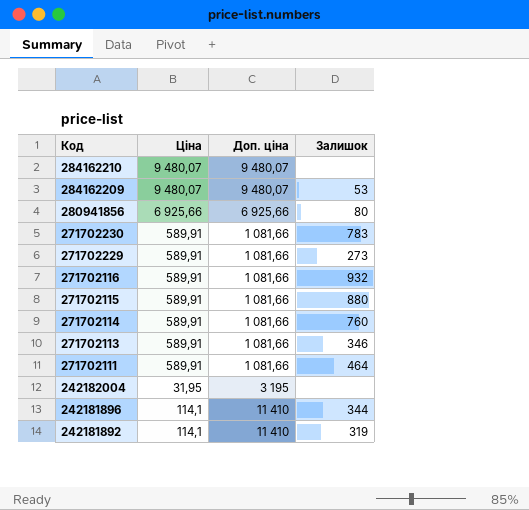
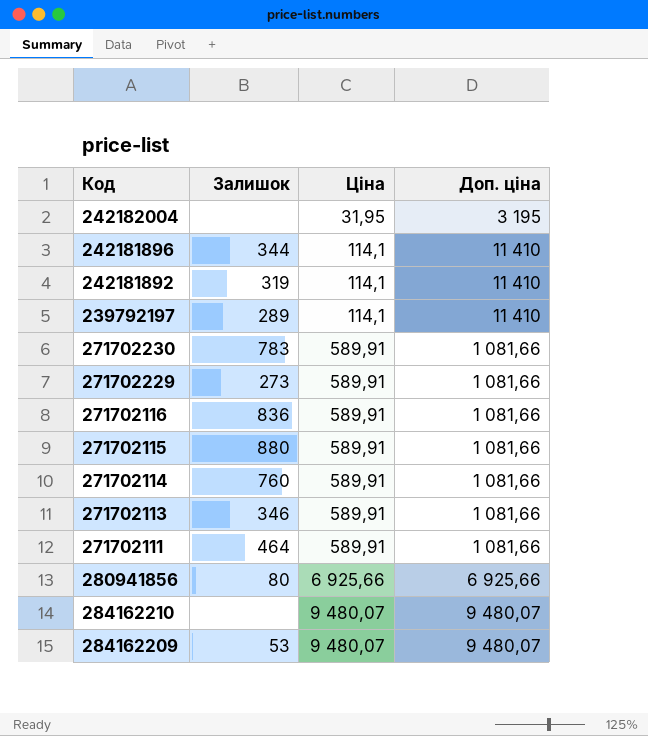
row order: Код descending -> Ціна ascending
column Залишок | position: 4 -> 2
row 239792197: none -> 289 | 114,1 | 11 410
271702116 | Залишок: 932 -> 836

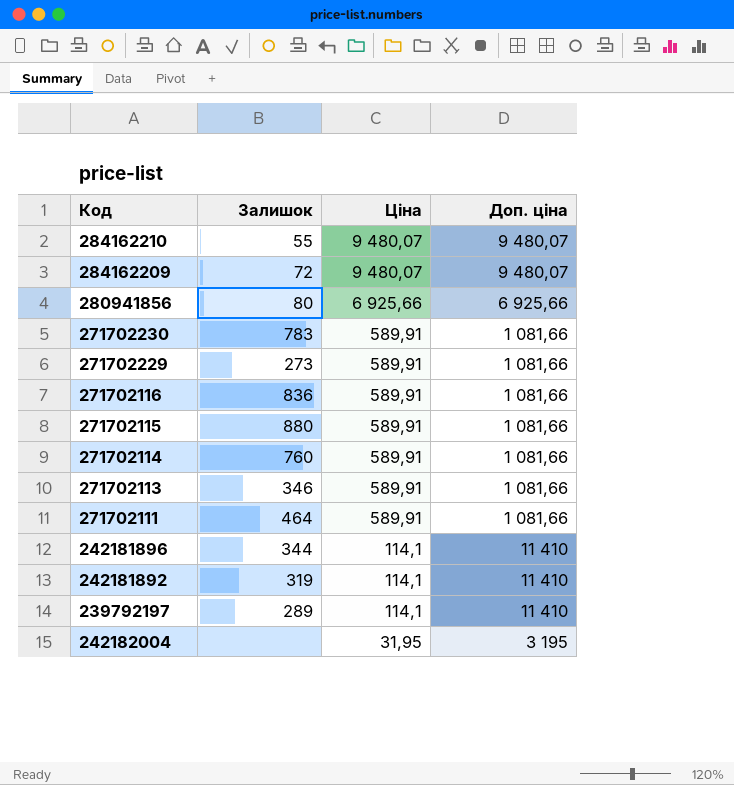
row order: Ціна ascending -> Ціна descending
284162210 | Залишок: none -> 55
284162209 | Залишок: 53 -> 72

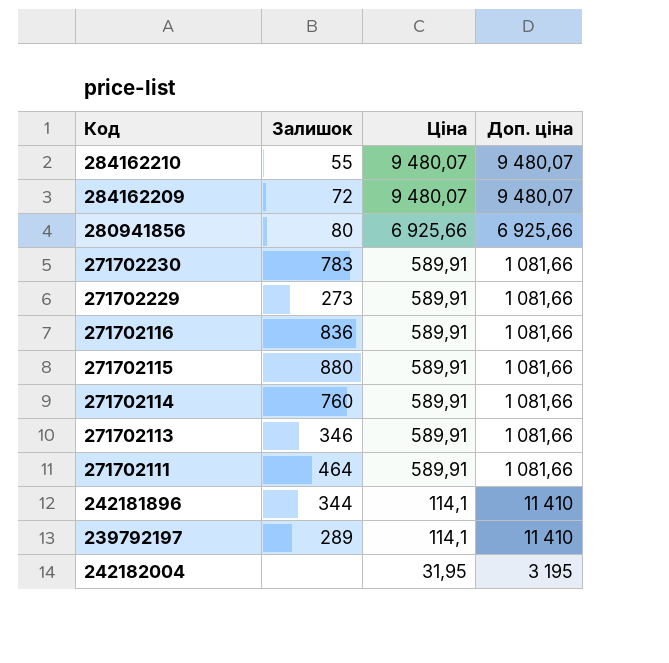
row 242181892: 319 | 114,1 | 11 410 -> none

